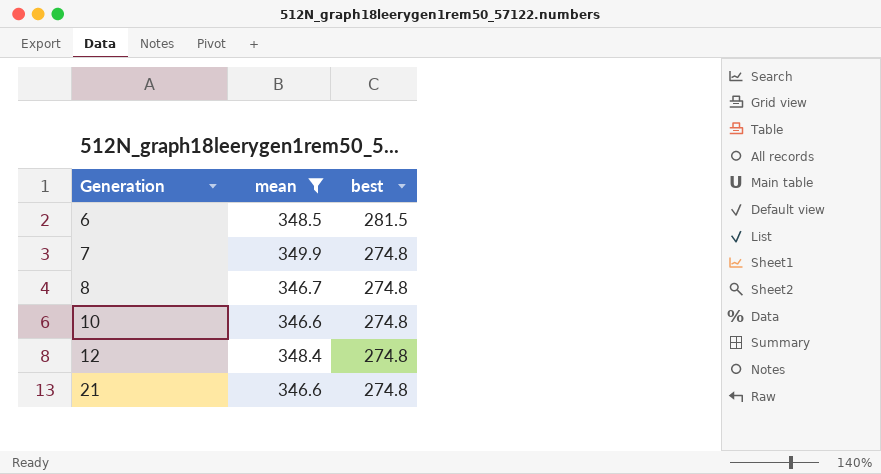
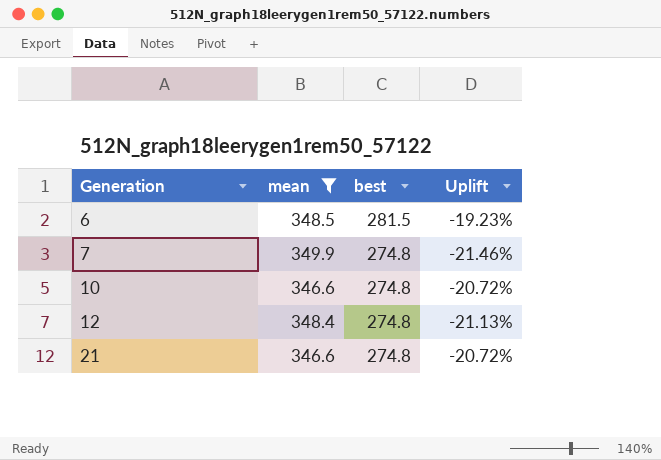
column Uplift | formula: none -> ([best] - [mean]) / [mean]
row 8: 346.7 | 274.8 -> none

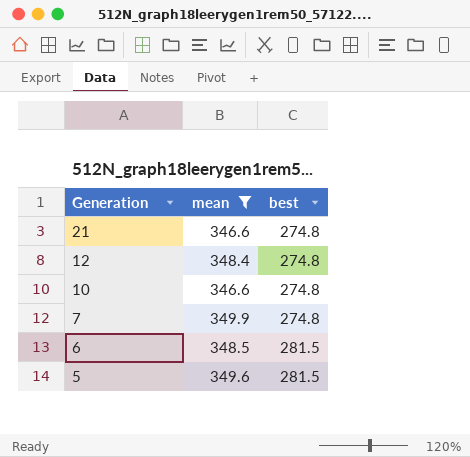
row order: Generation ascending -> Generation descending
column Uplift | formula: ([best] - [mean]) / [mean] -> none
row 5: none -> 349.6 | 281.5

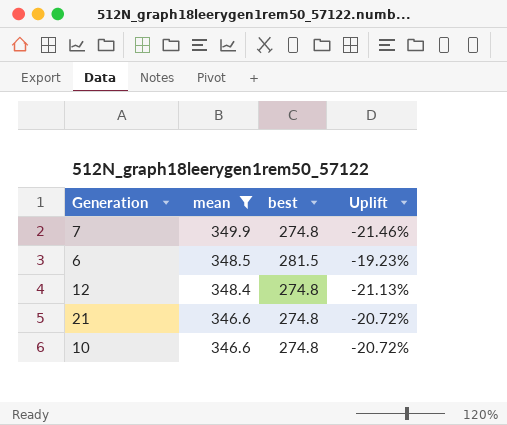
row order: Generation descending -> mean descending
column Uplift | formula: none -> ([best] - [mean]) / [mean]
row 5: 349.6 | 281.5 -> none

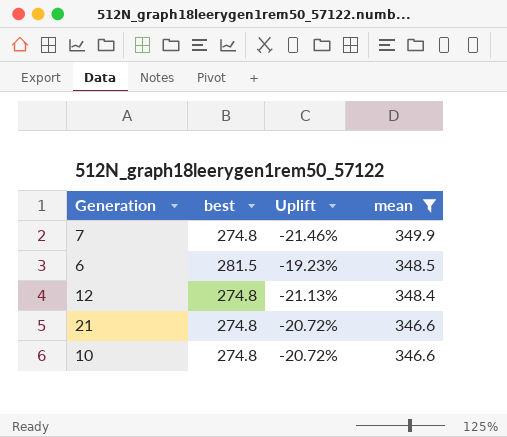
column mean | position: 2 -> 4

